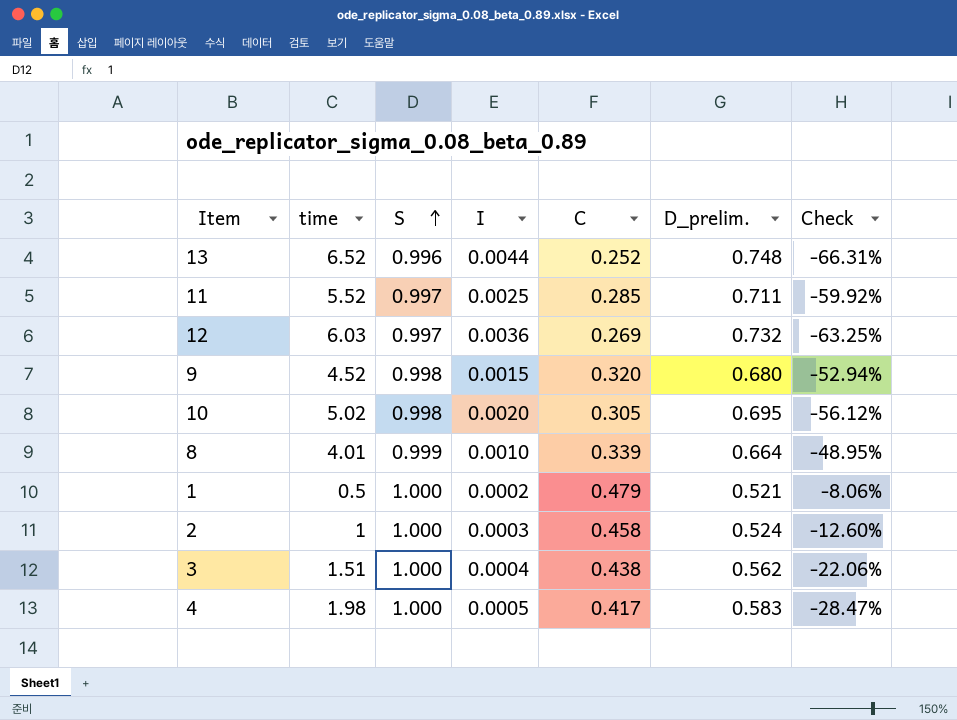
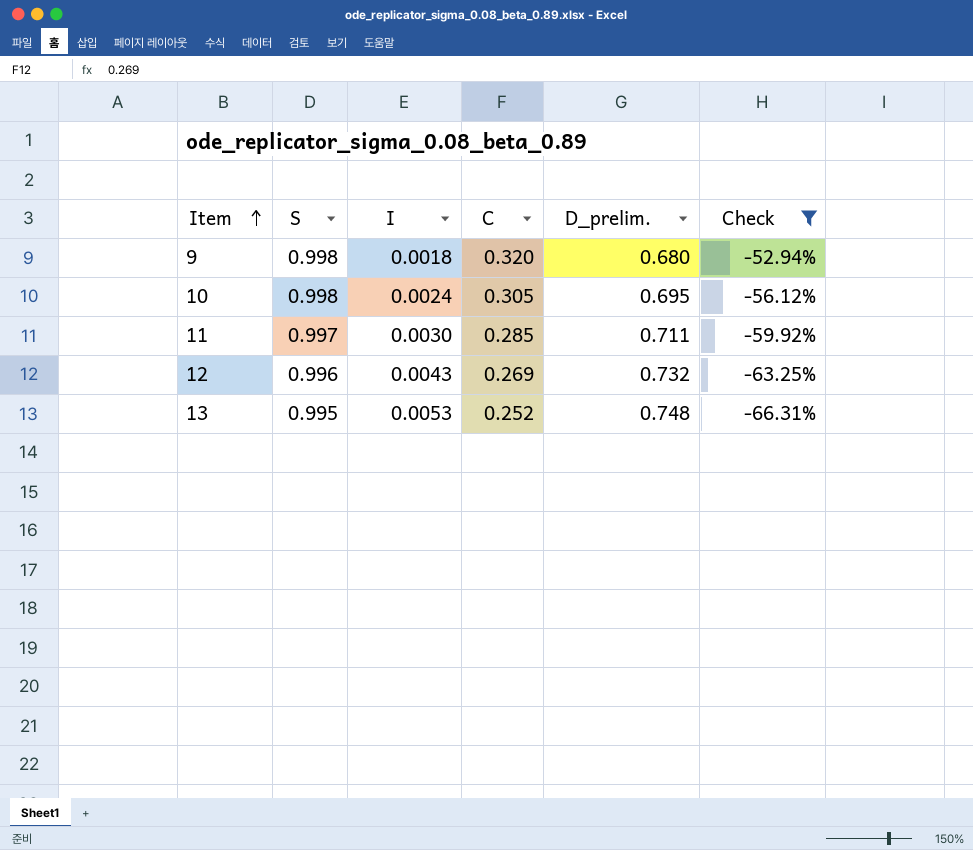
filter: none -> Check <= -52.94%
row order: S ascending -> Item ascending
column time | position: 2 -> none
9 | I: 0.0015 -> 0.0018
10 | I: 0.0020 -> 0.0024
11 | I: 0.0025 -> 0.0030
12 | S: 0.997 -> 0.996
12 | I: 0.0036 -> 0.0043
13 | S: 0.996 -> 0.995
13 | I: 0.0044 -> 0.0053

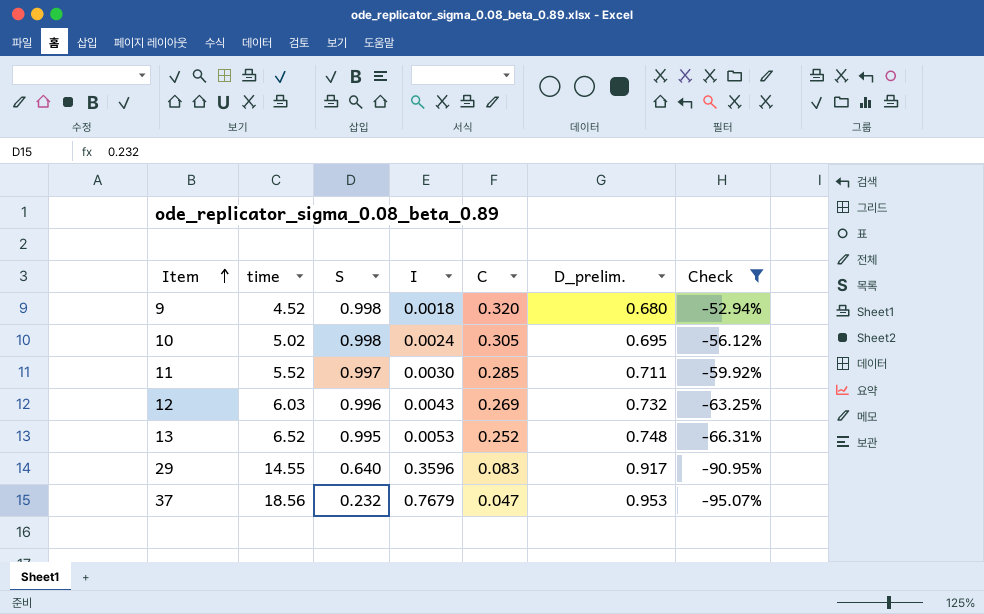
column time | position: none -> 2
row 29: none -> 14.55 | 0.640 | 0.3596 | 0.083 | 0.917 | -90.95%
row 37: none -> 18.56 | 0.232 | 0.7679 | 0.047 | 0.953 | -95.07%

